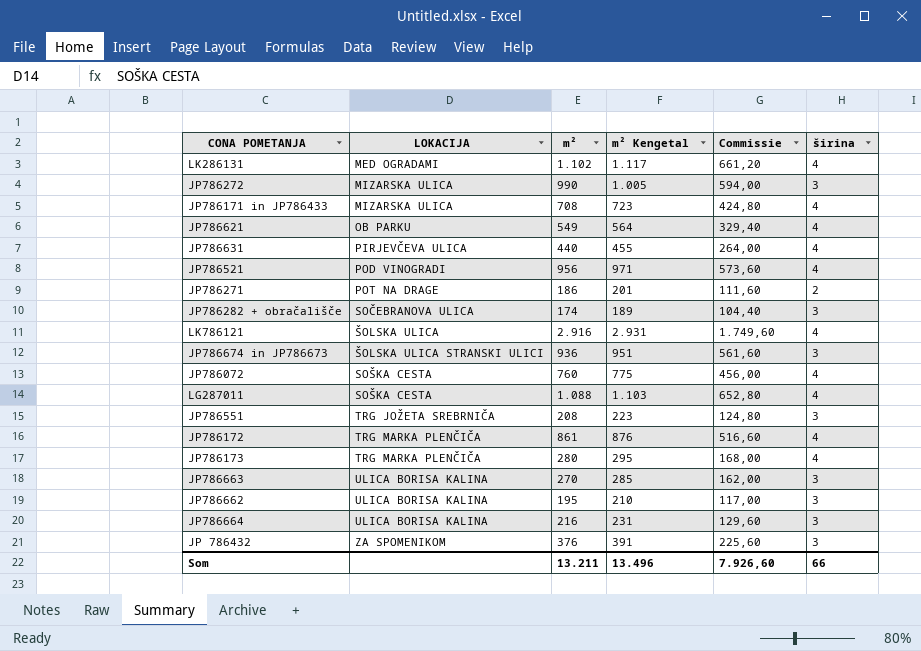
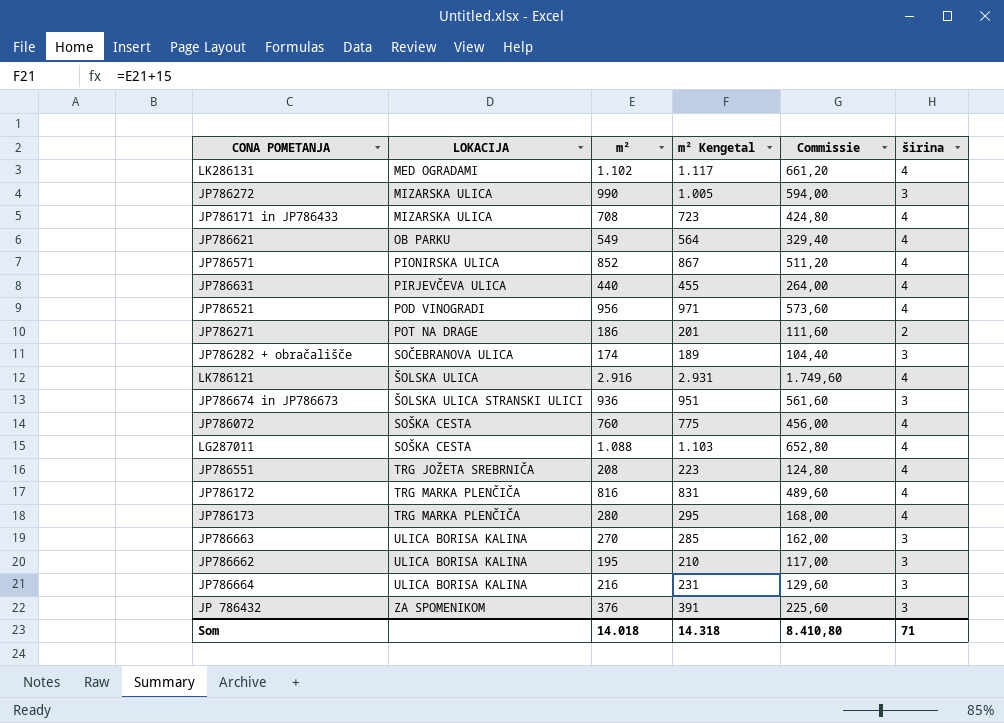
row JP786571: none -> PIONIRSKA ULICA | 852 | 867 | 511,20 | 4
JP786551 | širina: 3 -> 4
JP786172 | m²: 861 -> 816
JP786172 | m² Kengetal: 876 -> 831
JP786172 | Commissie: 516,60 -> 489,60
Som | m²: 13.211 -> 14.018
Som | m² Kengetal: 13.496 -> 14.318
Som | Commissie: 7.926,60 -> 8.410,80
Som | širina: 66 -> 71

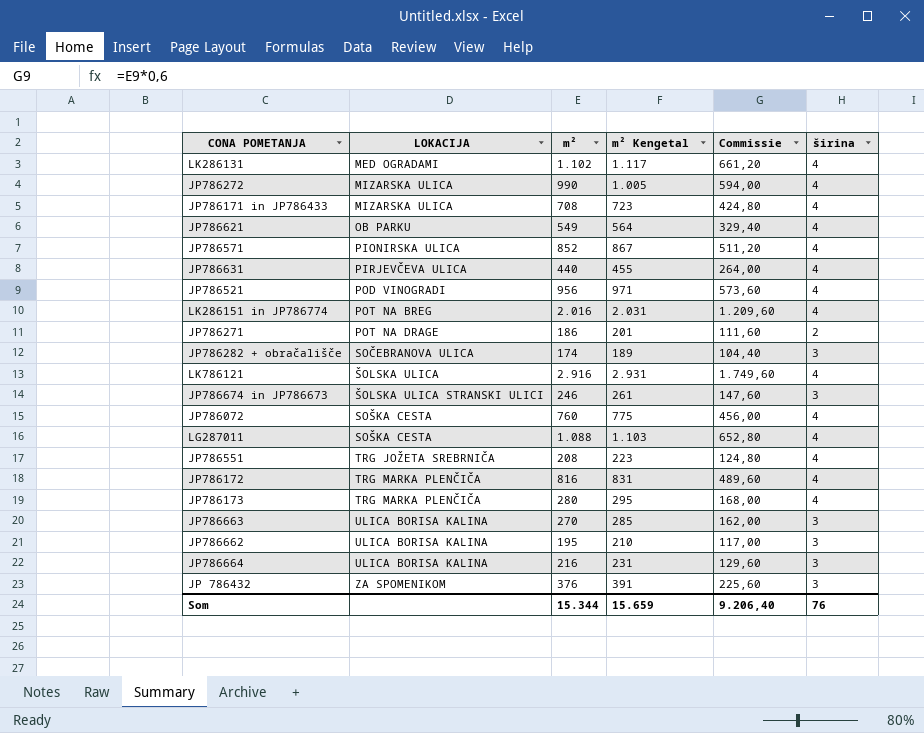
JP786272 | širina: 3 -> 4
row LK286151 in JP786774: none -> POT NA BREG | 2.016 | 2.031 | 1.209,60 | 4
JP786674 in JP786673 | m²: 936 -> 246
JP786674 in JP786673 | m² Kengetal: 951 -> 261
JP786674 in JP786673 | Commissie: 561,60 -> 147,60
Som | m²: 14.018 -> 15.344
Som | m² Kengetal: 14.318 -> 15.659
Som | Commissie: 8.410,80 -> 9.206,40
Som | širina: 71 -> 76

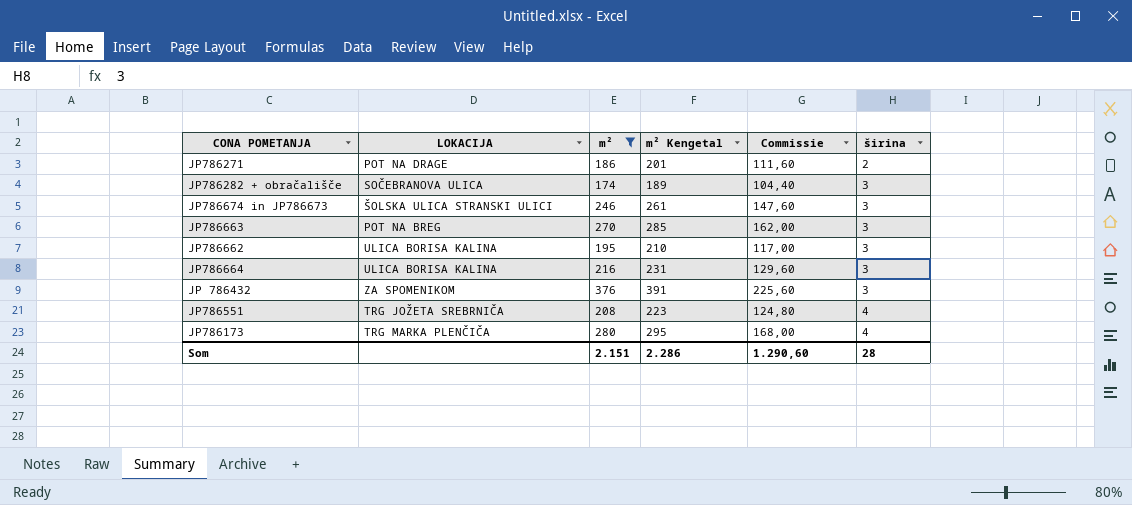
filter: none -> m² <= 376
row order: LOKACIJA ascending -> širina ascending
JP786663 | LOKACIJA: ULICA BORISA KALINA -> POT NA BREG
Som | m²: 15.344 -> 2.151
Som | m² Kengetal: 15.659 -> 2.286
Som | Commissie: 9.206,40 -> 1.290,60
Som | širina: 76 -> 28

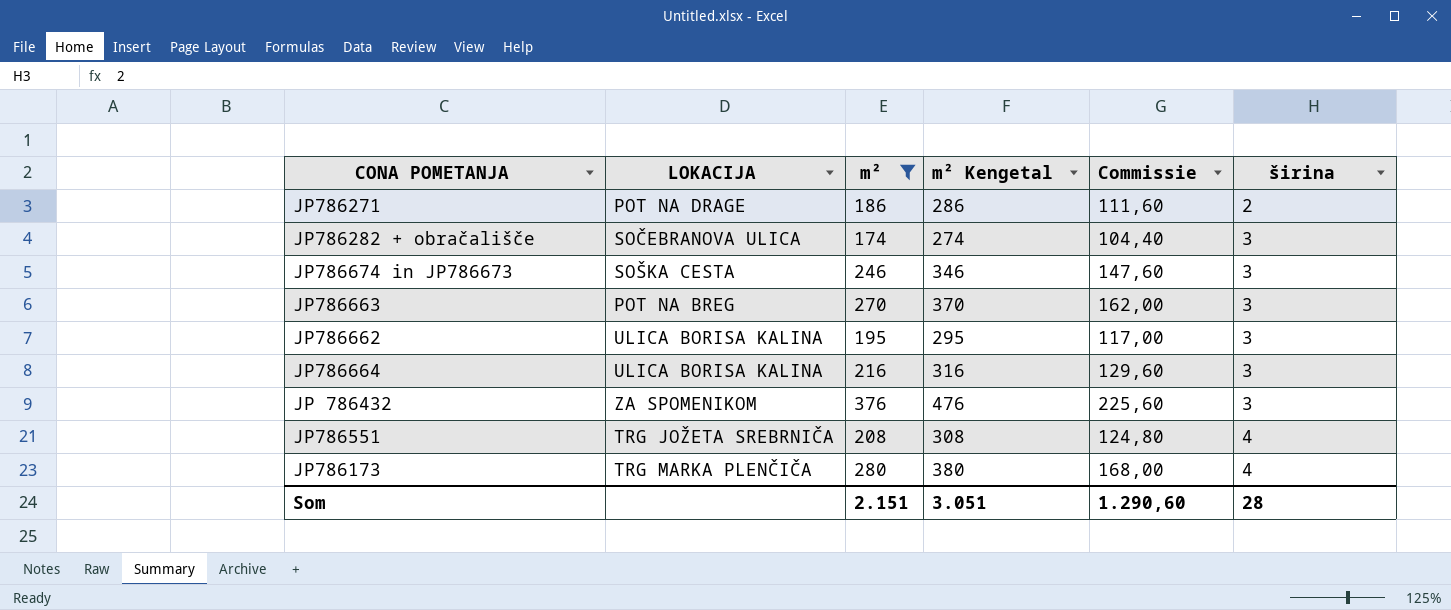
column m² Kengetal | formula: [m²] + 15 -> [m²] + 100
JP786674 in JP786673 | LOKACIJA: ŠOLSKA ULICA STRANSKI ULICI -> SOŠKA CESTA
Som | m² Kengetal: 2.286 -> 3.051

